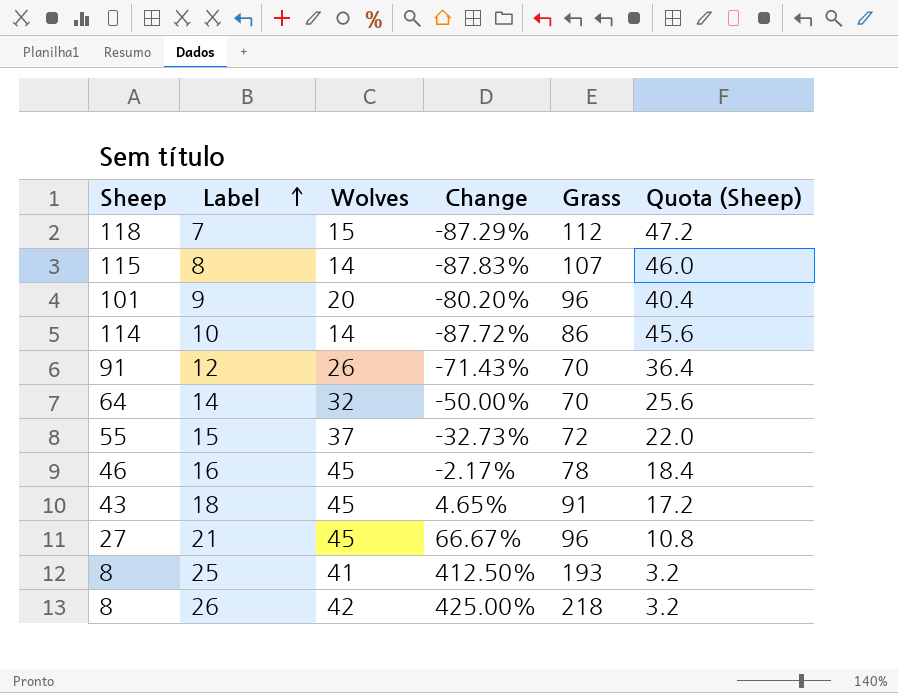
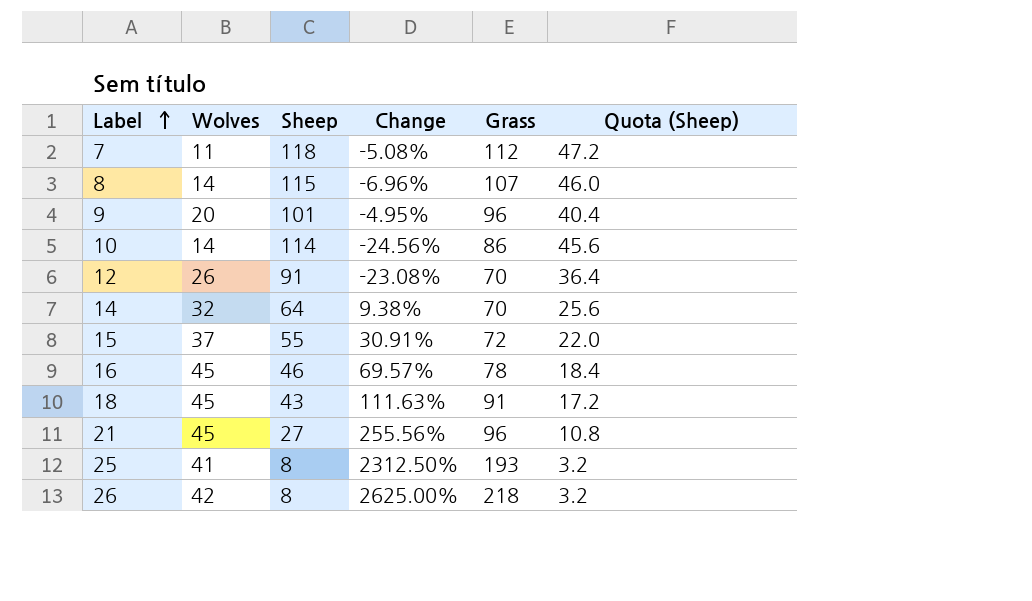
column Sheep | position: 1 -> 3
column Change | formula: ([Wolves] - [Sheep]) / [Sheep] -> ([Grass] - [Sheep]) / [Sheep]
7 | Wolves: 15 -> 11

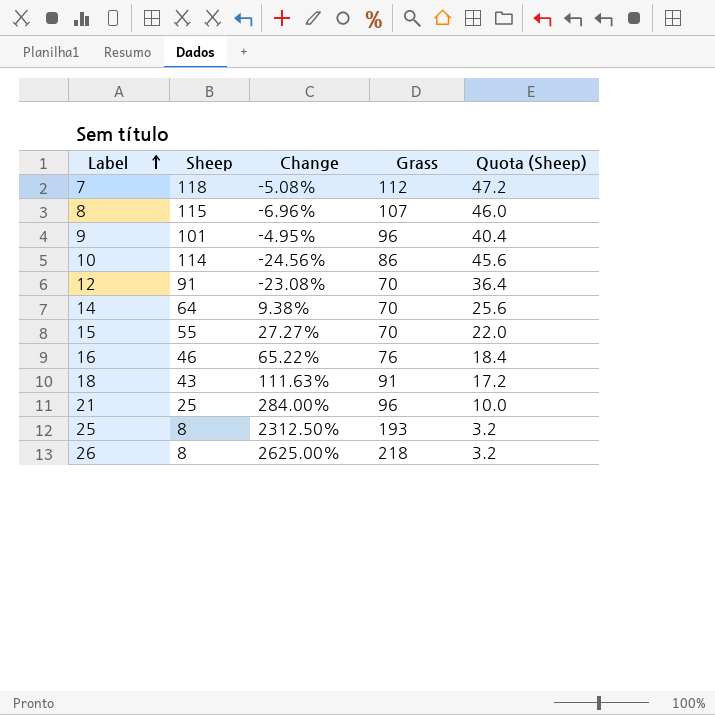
column Wolves | position: 2 -> none
15 | Change: 30.91% -> 27.27%
15 | Grass: 72 -> 70
16 | Change: 69.57% -> 65.22%
16 | Grass: 78 -> 76
21 | Sheep: 27 -> 25
21 | Change: 255.56% -> 284.00%
21 | Quota (Sheep): 10.8 -> 10.0

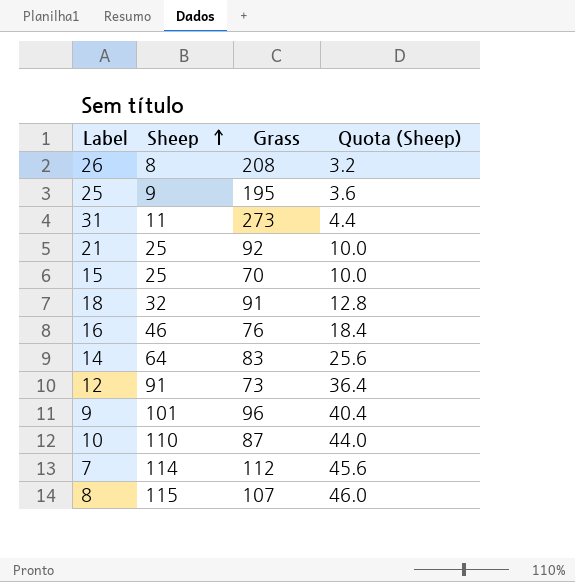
row order: Label ascending -> Sheep ascending
column Change | formula: ([Grass] - [Sheep]) / [Sheep] -> none
26 | Grass: 218 -> 208
25 | Sheep: 8 -> 9
25 | Grass: 193 -> 195
25 | Quota (Sheep): 3.2 -> 3.6
row 31: none -> 11 | 273 | 4.4
21 | Grass: 96 -> 92
15 | Sheep: 55 -> 25
15 | Quota (Sheep): 22.0 -> 10.0
18 | Sheep: 43 -> 32
18 | Quota (Sheep): 17.2 -> 12.8
14 | Grass: 70 -> 83
12 | Grass: 70 -> 73
10 | Sheep: 114 -> 110
10 | Grass: 86 -> 87
10 | Quota (Sheep): 45.6 -> 44.0
7 | Sheep: 118 -> 114
7 | Quota (Sheep): 47.2 -> 45.6

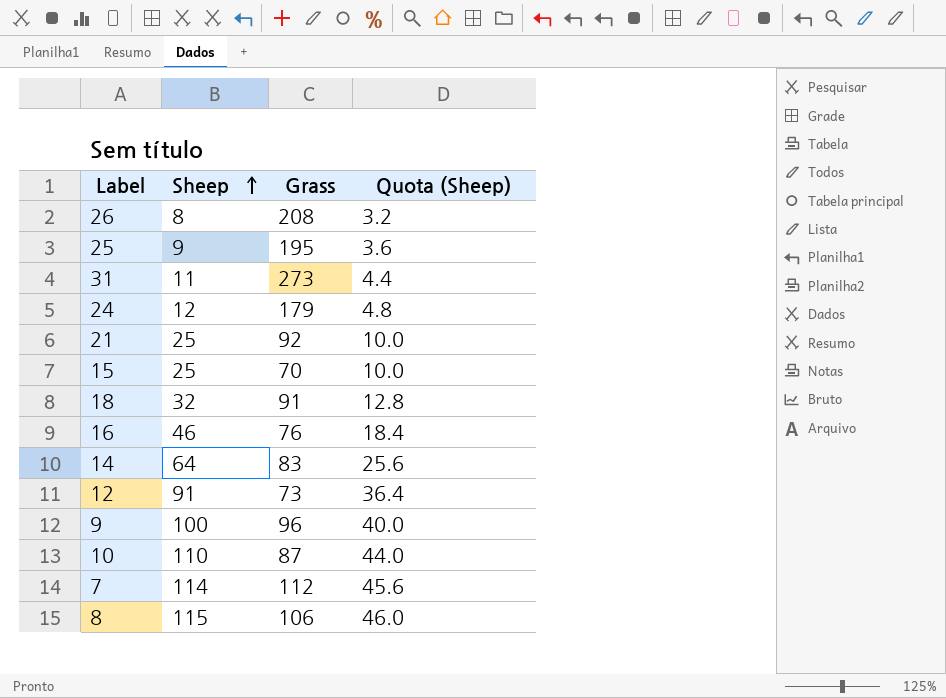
row 24: none -> 12 | 179 | 4.8
9 | Sheep: 101 -> 100
9 | Quota (Sheep): 40.4 -> 40.0
8 | Grass: 107 -> 106

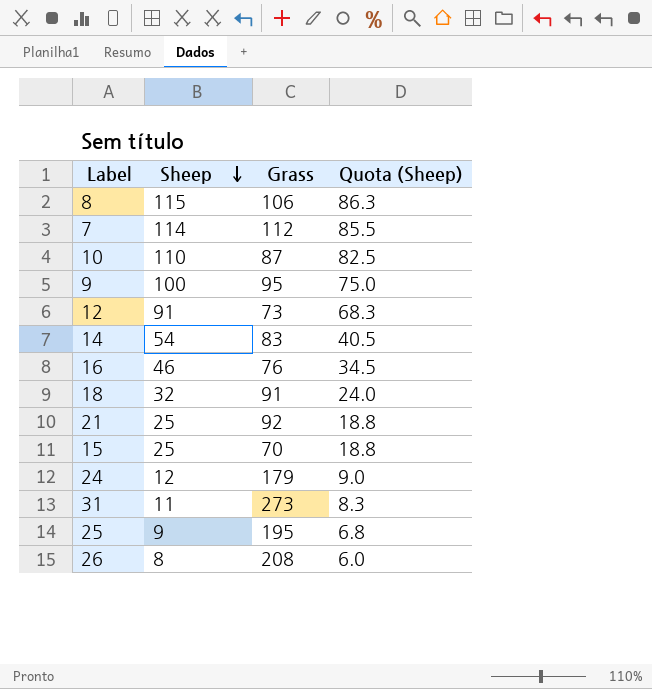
row order: Sheep ascending -> Sheep descending
column Quota (Sheep) | formula: [Sheep] * 0.4 -> [Sheep] * 0.75
9 | Grass: 96 -> 95
14 | Sheep: 64 -> 54

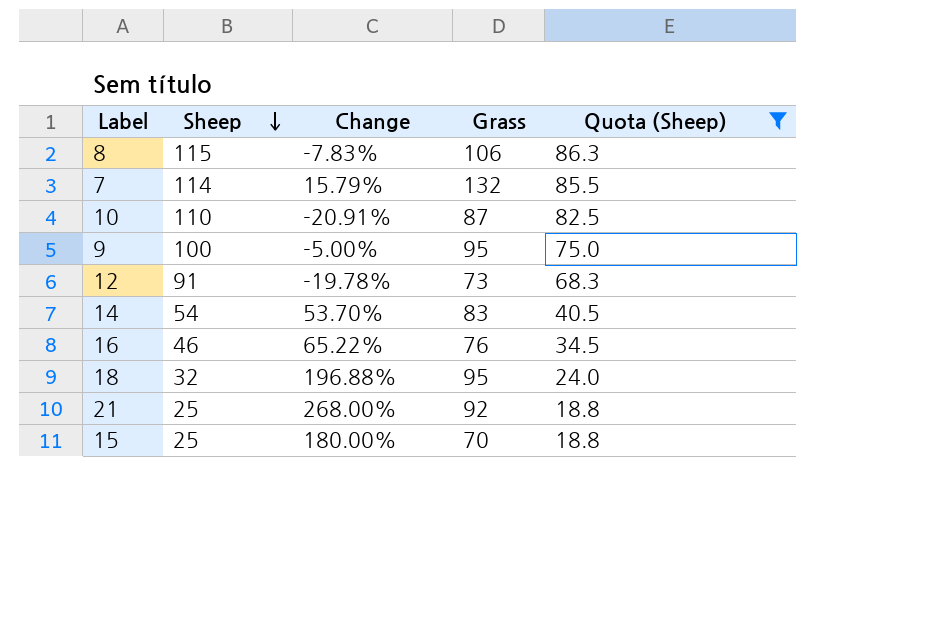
filter: none -> Quota (Sheep) >= 18.8
column Change | formula: none -> ([Grass] - [Sheep]) / [Sheep]
7 | Grass: 112 -> 132
18 | Grass: 91 -> 95

